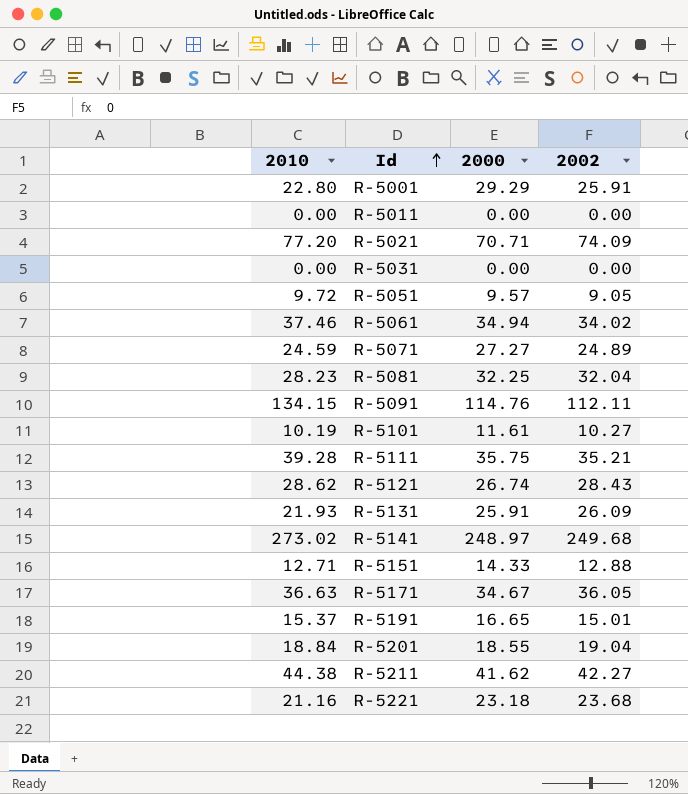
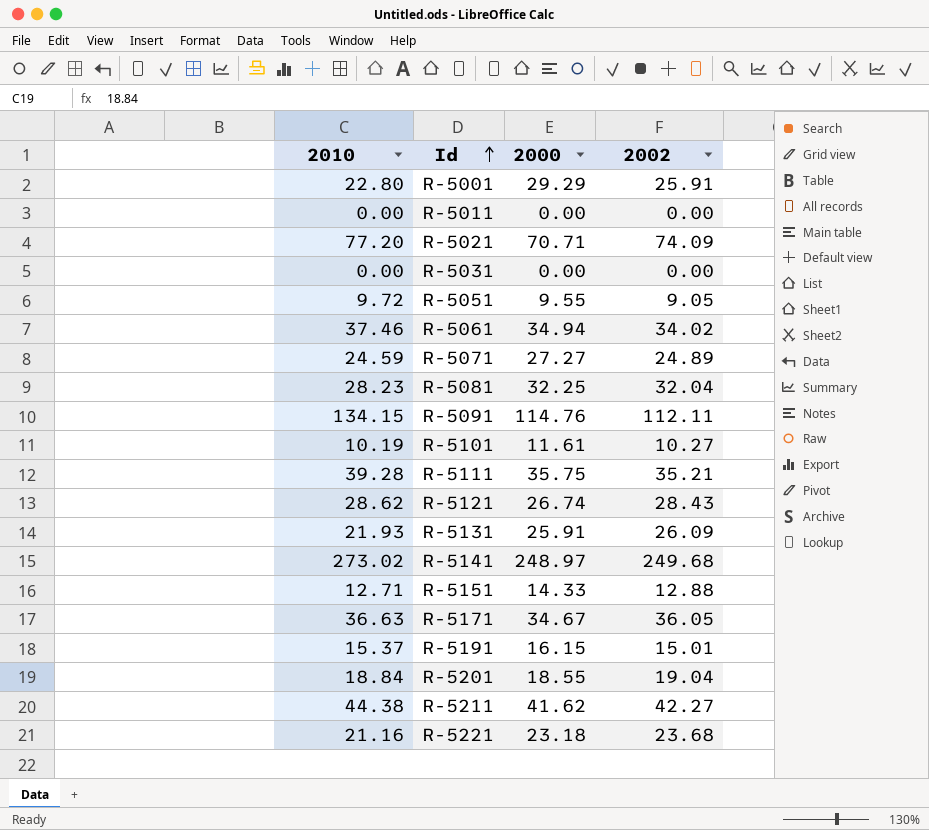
R-5051 | 2000: 9.57 -> 9.55
R-5191 | 2000: 16.65 -> 16.15

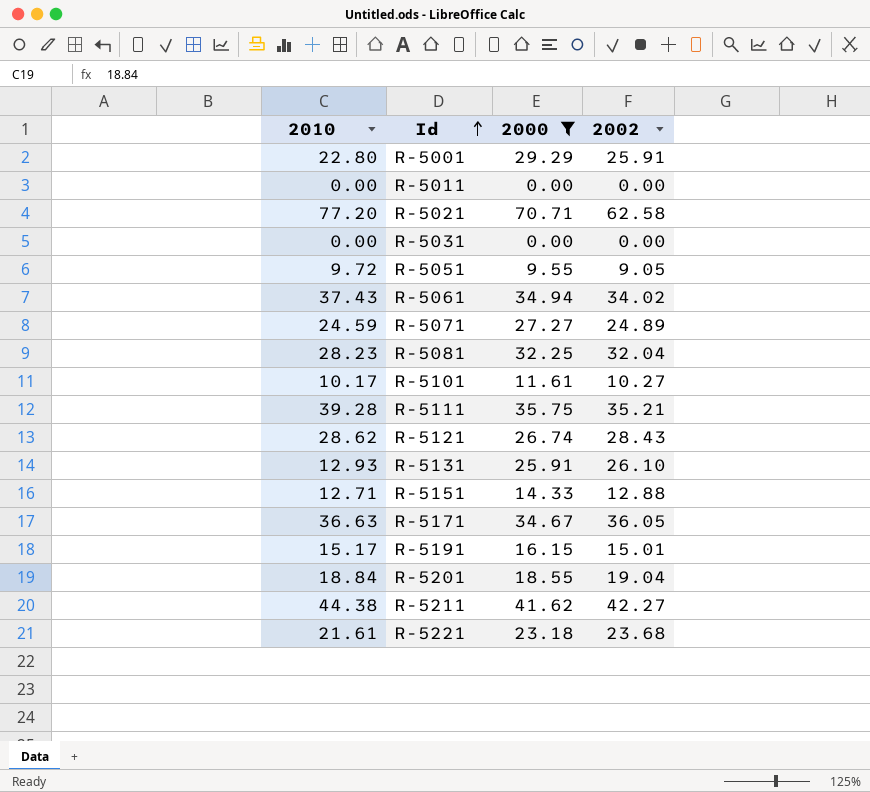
filter: none -> 2000 <= 70.71
R-5021 | 2002: 74.09 -> 62.58
R-5061 | 2010: 37.46 -> 37.43
R-5101 | 2010: 10.19 -> 10.17
R-5131 | 2010: 21.93 -> 12.93
R-5131 | 2002: 26.09 -> 26.10
R-5191 | 2010: 15.37 -> 15.17
R-5221 | 2010: 21.16 -> 21.61

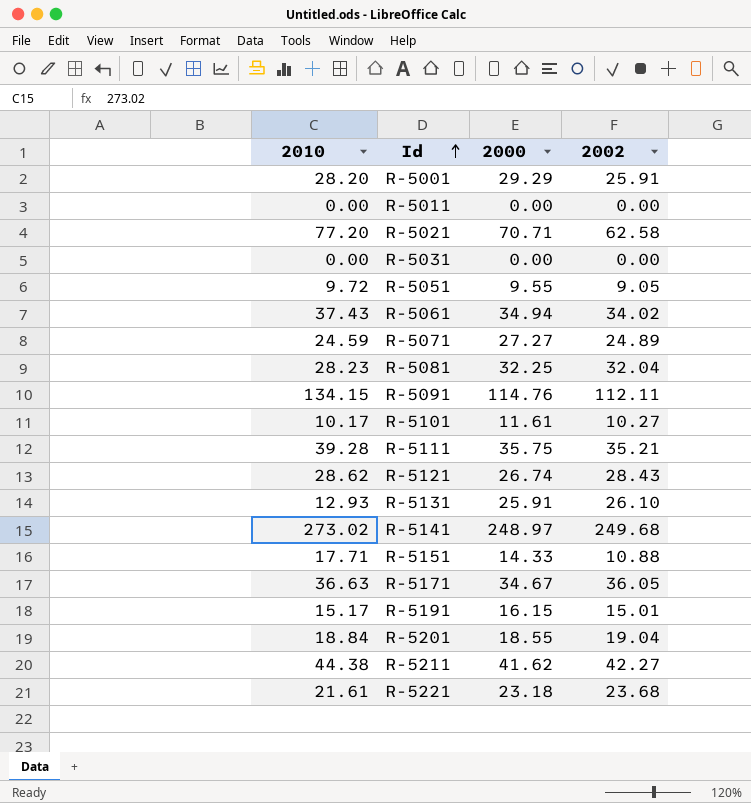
filter: 2000 <= 70.71 -> none
R-5001 | 2010: 22.80 -> 28.20
R-5151 | 2010: 12.71 -> 17.71
R-5151 | 2002: 12.88 -> 10.88

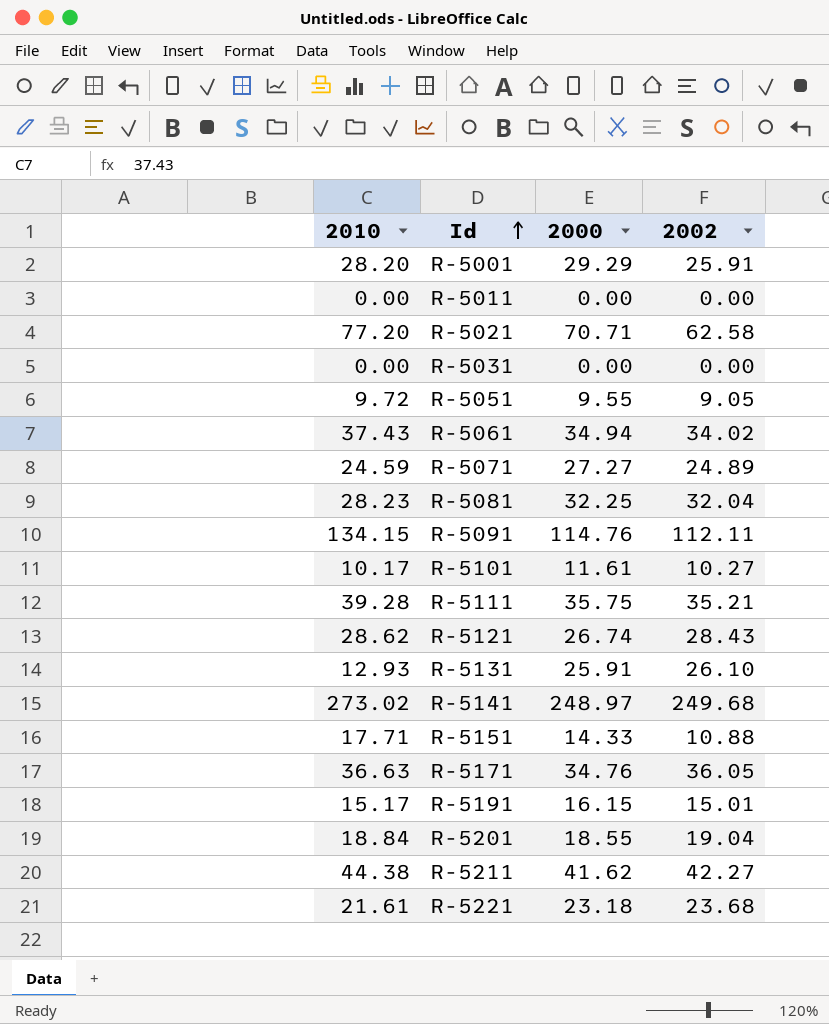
R-5171 | 2000: 34.67 -> 34.76

